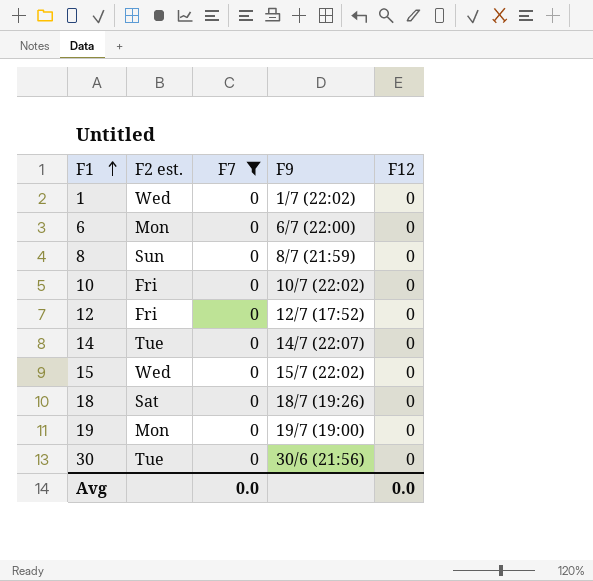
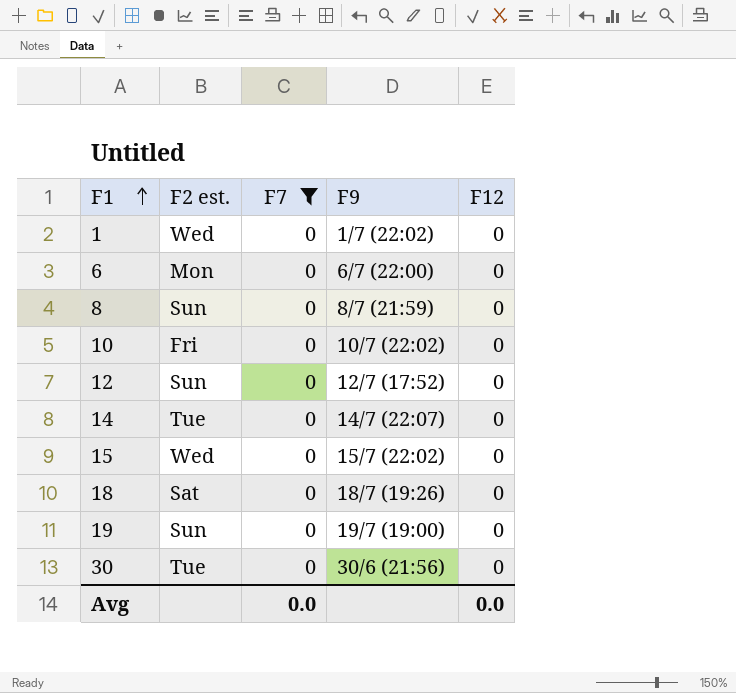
12 | F2 est.: Fri -> Sun
19 | F2 est.: Mon -> Sun

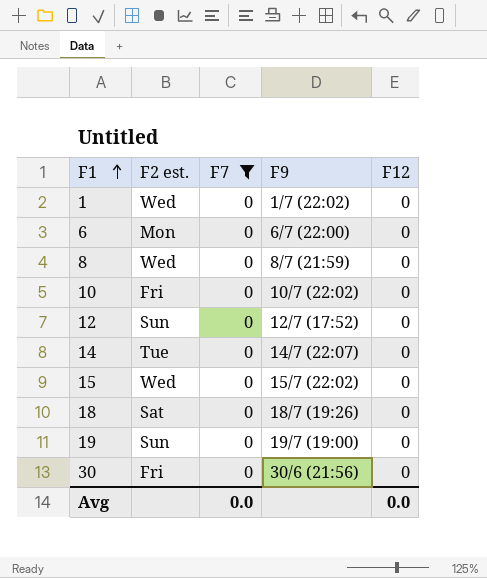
8 | F2 est.: Sun -> Wed
30 | F2 est.: Tue -> Fri

